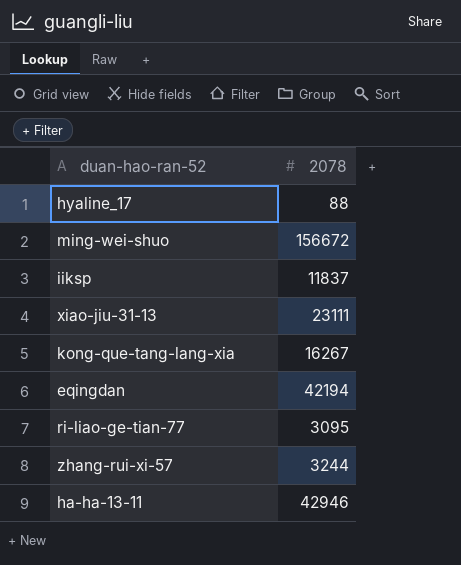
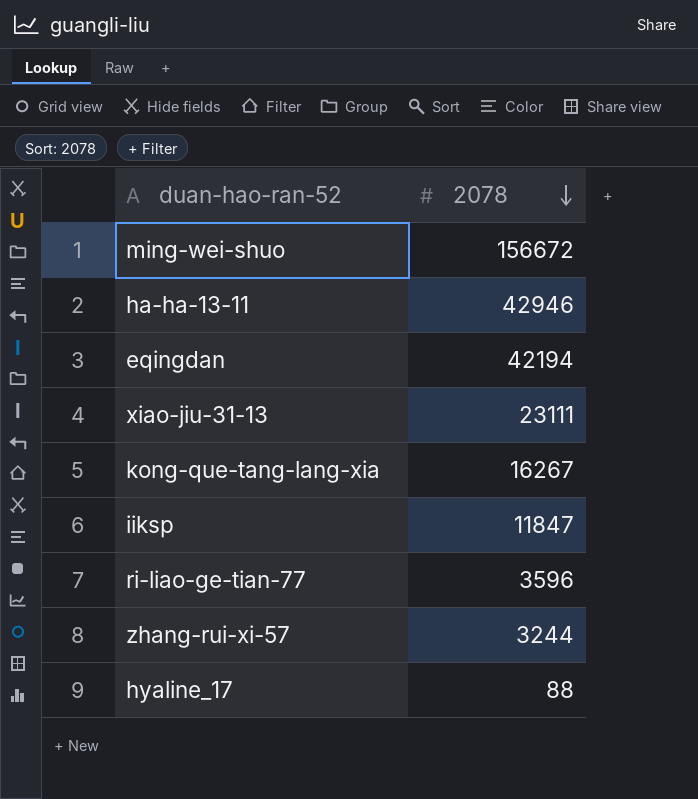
row order: none -> 2078 descending
iiksp | 2078: 11837 -> 11847
ri-liao-ge-tian-77 | 2078: 3095 -> 3596

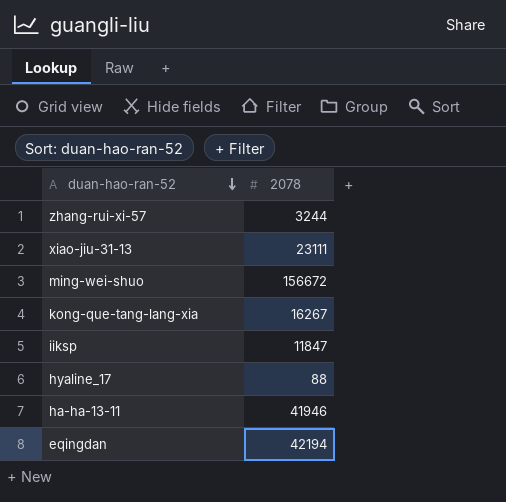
row order: 2078 descending -> duan-hao-ran-52 descending
row ri-liao-ge-tian-77: 3596 -> none
ha-ha-13-11 | 2078: 42946 -> 41946

